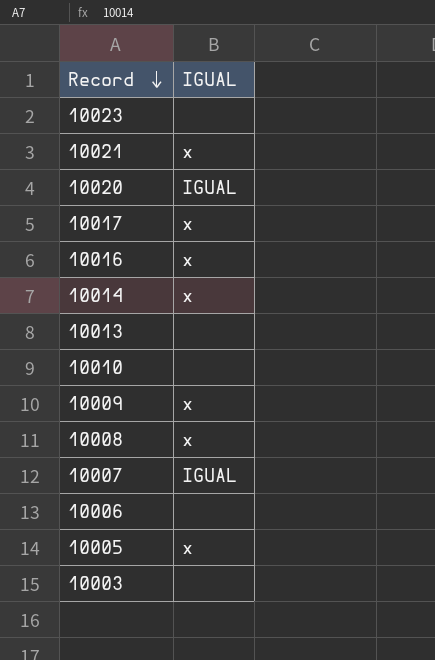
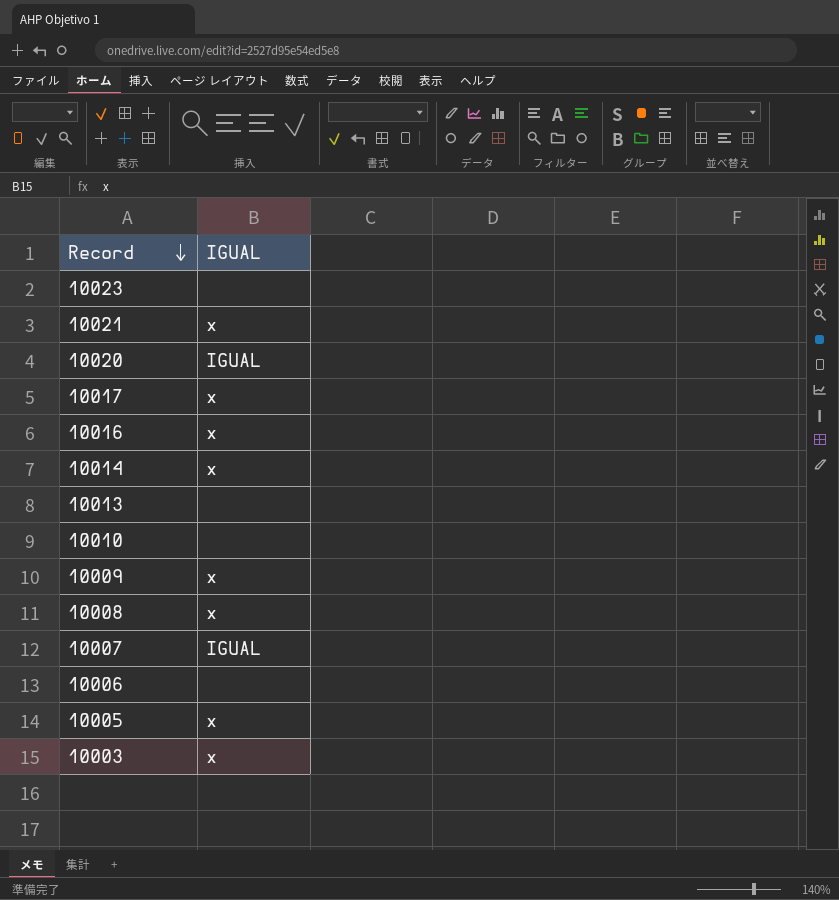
10003 | IGUAL: none -> x

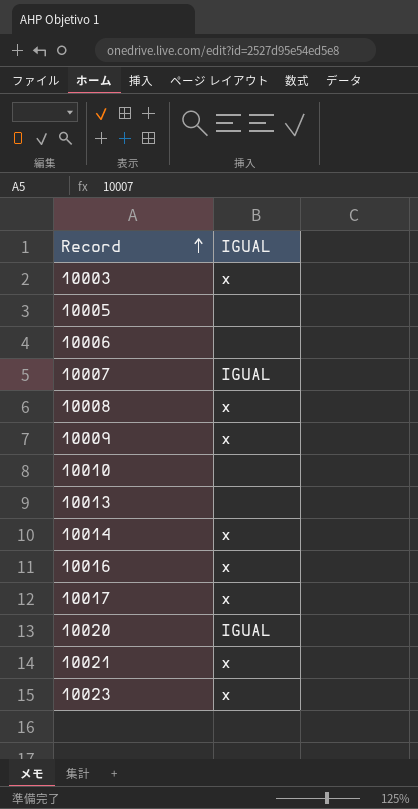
row order: Record descending -> Record ascending
10005 | IGUAL: x -> none
10023 | IGUAL: none -> x

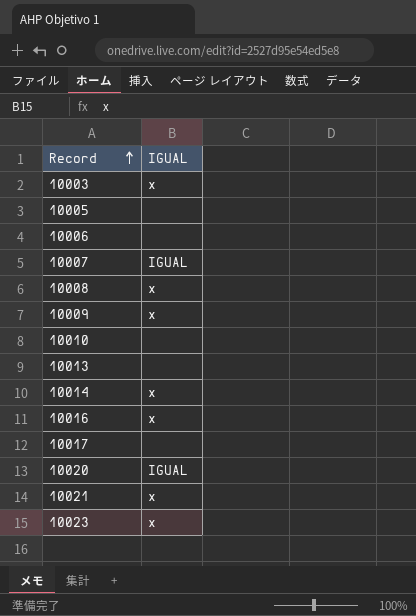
10017 | IGUAL: x -> none

